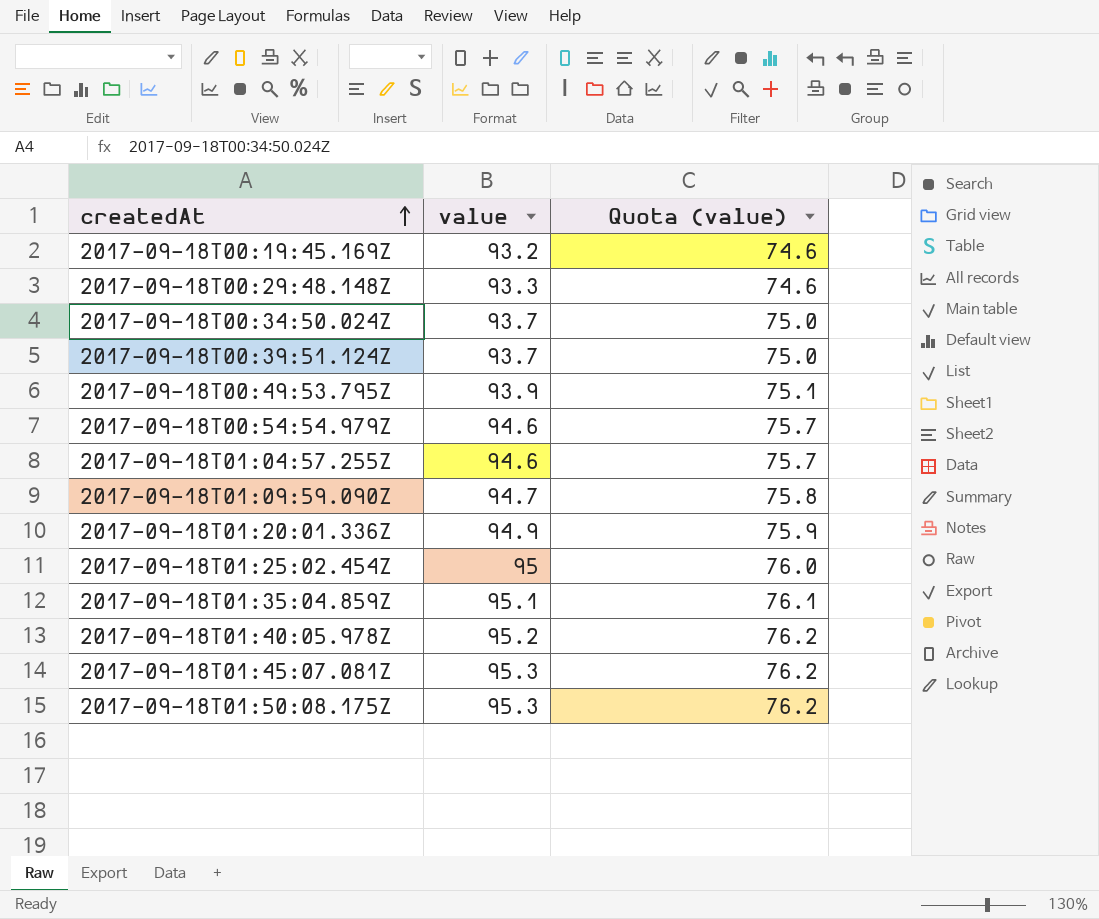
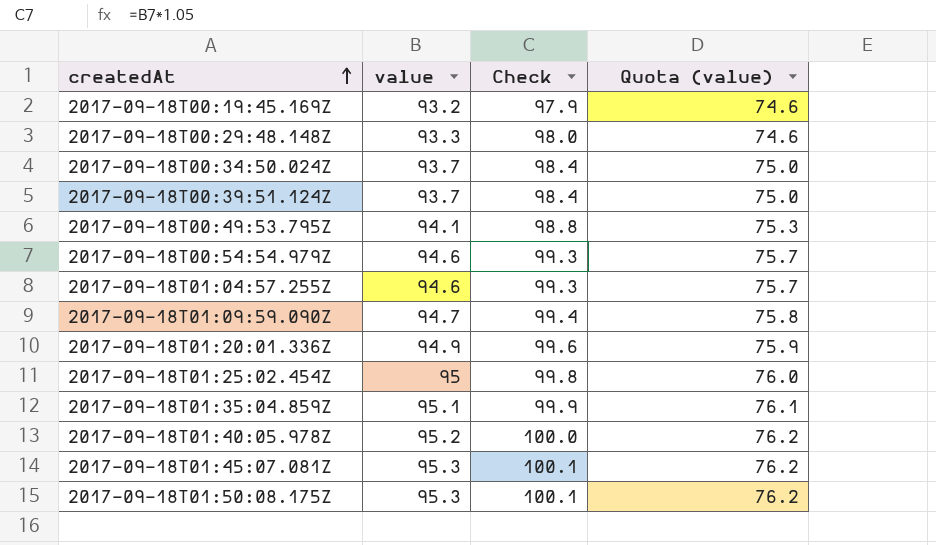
column Check | formula: none -> [value] * 1.05
2017-09-18T00:49:53.795Z | value: 93.9 -> 94.1
2017-09-18T00:49:53.795Z | Quota (value): 75.1 -> 75.3

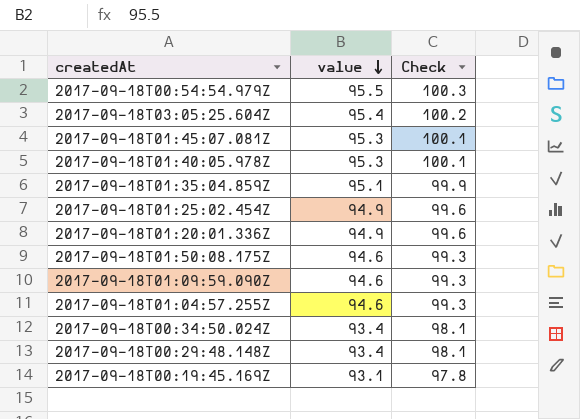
row order: createdAt ascending -> value descending
column Quota (value) | formula: [value] * 0.8 -> none
row 2017-09-18T00:39:51.124Z: 93.7 | 98.4 | 75.0 -> none
row 2017-09-18T00:49:53.795Z: 94.1 | 98.8 | 75.3 -> none
2017-09-18T00:54:54.979Z | value: 94.6 -> 95.5
2017-09-18T00:54:54.979Z | Check: 99.3 -> 100.3
row 2017-09-18T03:05:25.604Z: none -> 95.4 | 100.2
2017-09-18T01:40:05.978Z | value: 95.2 -> 95.3
2017-09-18T01:40:05.978Z | Check: 100.0 -> 100.1
2017-09-18T01:25:02.454Z | value: 95 -> 94.9
2017-09-18T01:25:02.454Z | Check: 99.8 -> 99.6
2017-09-18T01:50:08.175Z | value: 95.3 -> 94.6
2017-09-18T01:50:08.175Z | Check: 100.1 -> 99.3
2017-09-18T01:09:59.090Z | value: 94.7 -> 94.6
2017-09-18T01:09:59.090Z | Check: 99.4 -> 99.3
2017-09-18T00:34:50.024Z | value: 93.7 -> 93.4
2017-09-18T00:34:50.024Z | Check: 98.4 -> 98.1
2017-09-18T00:29:48.148Z | value: 93.3 -> 93.4
2017-09-18T00:29:48.148Z | Check: 98.0 -> 98.1
2017-09-18T00:19:45.169Z | value: 93.2 -> 93.1
2017-09-18T00:19:45.169Z | Check: 97.9 -> 97.8

